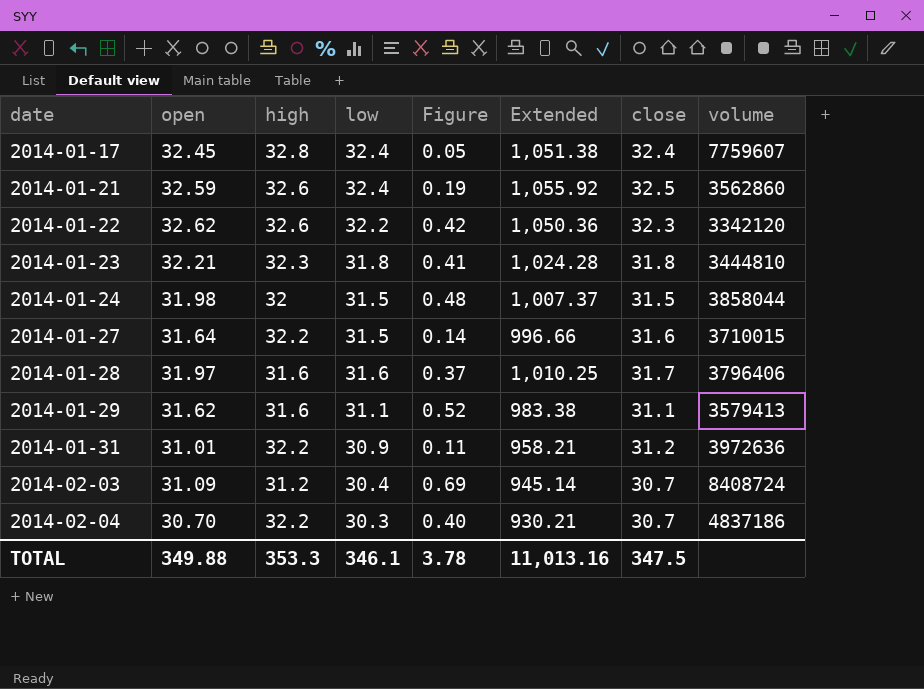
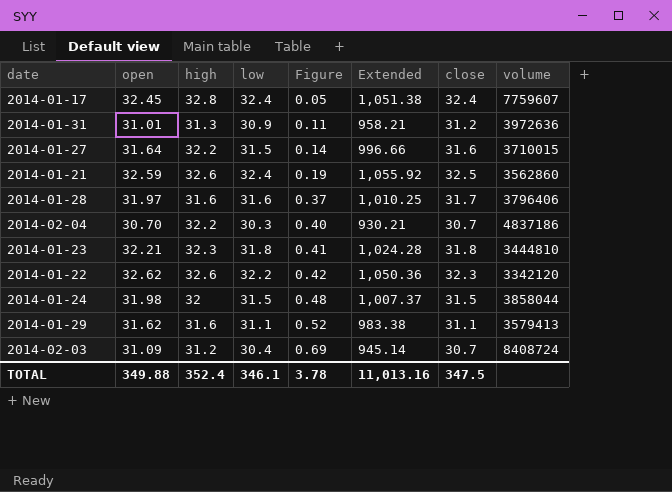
row order: date ascending -> Figure ascending
2014-01-31 | high: 32.2 -> 31.3
TOTAL | high: 353.3 -> 352.4

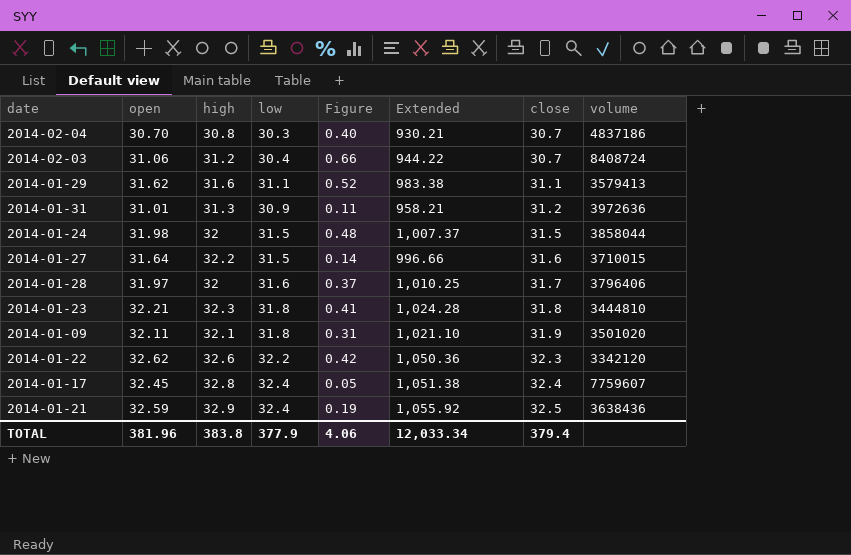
row order: Figure ascending -> close ascending
2014-02-04 | high: 32.2 -> 30.8
2014-02-03 | open: 31.09 -> 31.06
2014-02-03 | Figure: 0.69 -> 0.66
2014-02-03 | Extended: 945.14 -> 944.22
2014-01-28 | high: 31.6 -> 32
row 2014-01-09: none -> 32.11 | 32.1 | 31.8 | 0.31 | 1,021.10 | 31.9 | 3501020
2014-01-21 | high: 32.6 -> 32.9
2014-01-21 | volume: 3562860 -> 3638436
TOTAL | open: 349.88 -> 381.96
TOTAL | high: 352.4 -> 383.8
TOTAL | low: 346.1 -> 377.9
TOTAL | Figure: 3.78 -> 4.06
TOTAL | Extended: 11,013.16 -> 12,033.34
TOTAL | close: 347.5 -> 379.4

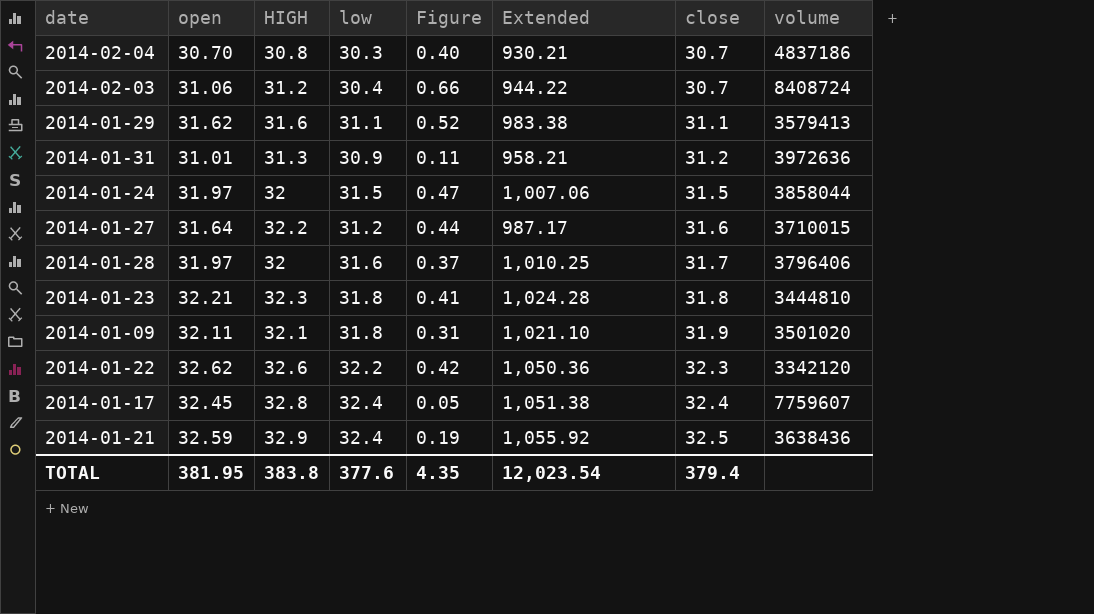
column name: high -> HIGH
2014-01-24 | open: 31.98 -> 31.97
2014-01-24 | Figure: 0.48 -> 0.47
2014-01-24 | Extended: 1,007.37 -> 1,007.06
2014-01-27 | low: 31.5 -> 31.2
2014-01-27 | Figure: 0.14 -> 0.44
2014-01-27 | Extended: 996.66 -> 987.17
TOTAL | open: 381.96 -> 381.95
TOTAL | low: 377.9 -> 377.6
TOTAL | Figure: 4.06 -> 4.35
TOTAL | Extended: 12,033.34 -> 12,023.54

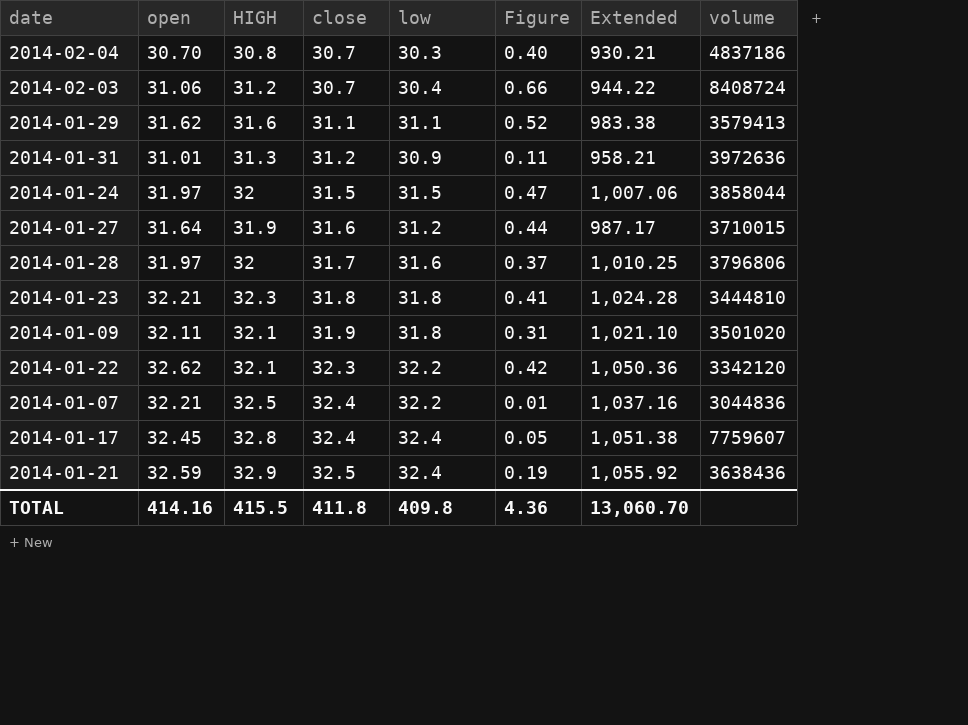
column close | position: 7 -> 4
2014-01-27 | HIGH: 32.2 -> 31.9
2014-01-28 | volume: 3796406 -> 3796806
2014-01-22 | HIGH: 32.6 -> 32.1
row 2014-01-07: none -> 32.21 | 32.5 | 32.4 | 32.2 | 0.01 | 1,037.16 | 3044836
TOTAL | open: 381.95 -> 414.16
TOTAL | HIGH: 383.8 -> 415.5
TOTAL | close: 379.4 -> 411.8
TOTAL | low: 377.6 -> 409.8
TOTAL | Figure: 4.35 -> 4.36
TOTAL | Extended: 12,023.54 -> 13,060.70

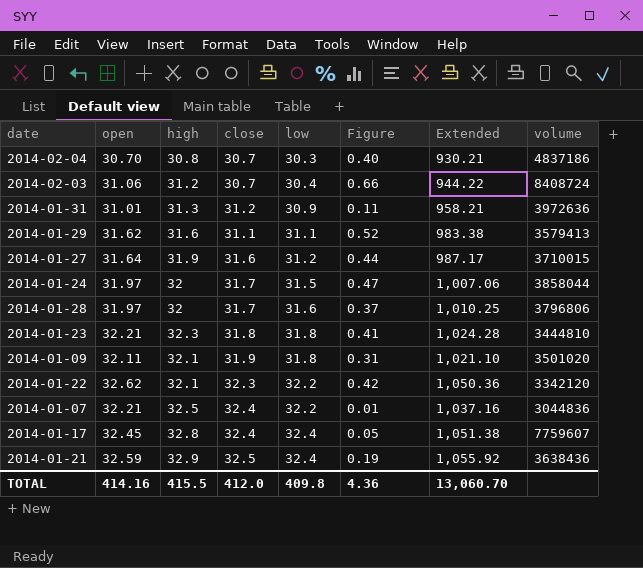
row order: close ascending -> low ascending
column name: HIGH -> high
2014-01-24 | close: 31.5 -> 31.7
TOTAL | close: 411.8 -> 412.0

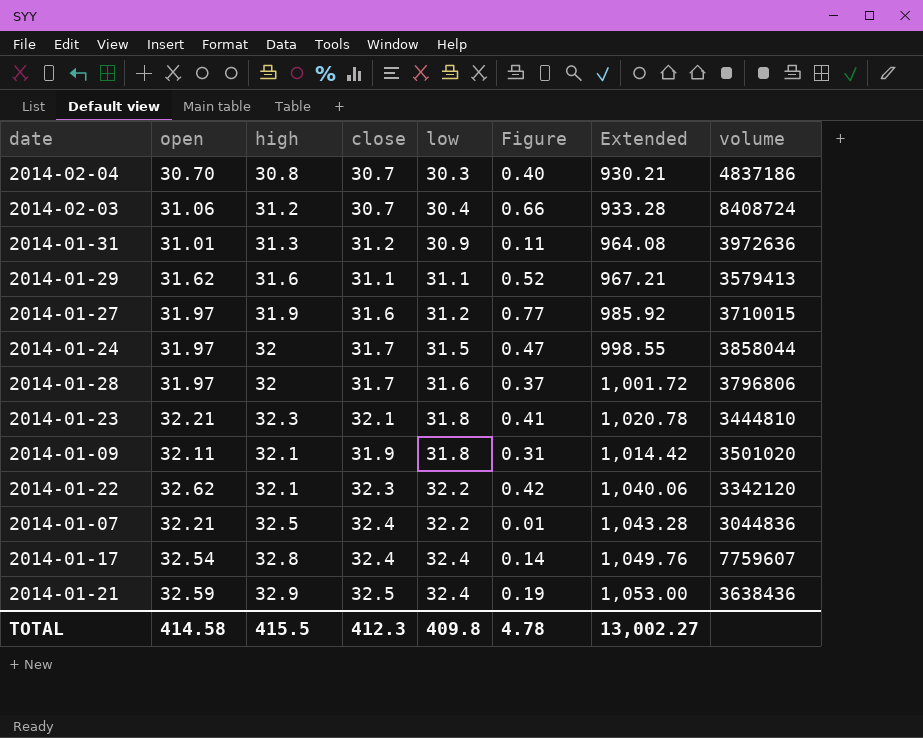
column Extended | formula: [open] * [low] -> [close] * [low]
2014-01-27 | open: 31.64 -> 31.97
2014-01-27 | Figure: 0.44 -> 0.77
2014-01-23 | close: 31.8 -> 32.1
2014-01-17 | open: 32.45 -> 32.54
2014-01-17 | Figure: 0.05 -> 0.14
TOTAL | open: 414.16 -> 414.58
TOTAL | close: 412.0 -> 412.3
TOTAL | Figure: 4.36 -> 4.78
TOTAL | Extended: 13,060.70 -> 13,002.27

